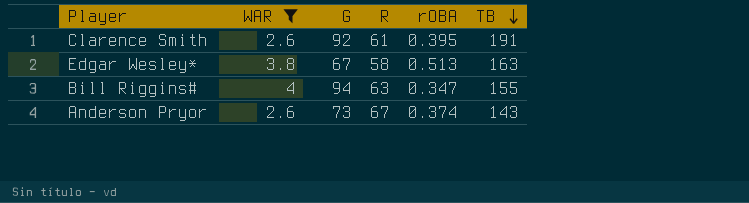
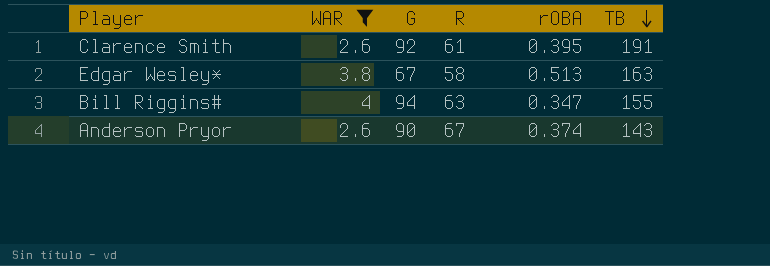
Anderson Pryor | G: 73 -> 90

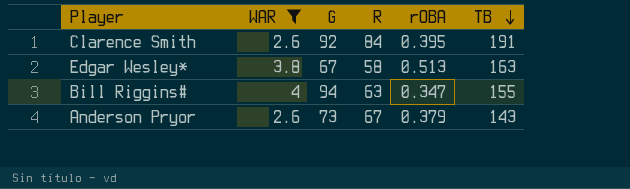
Clarence Smith | R: 61 -> 84
Anderson Pryor | G: 90 -> 73
Anderson Pryor | rOBA: 0.374 -> 0.379

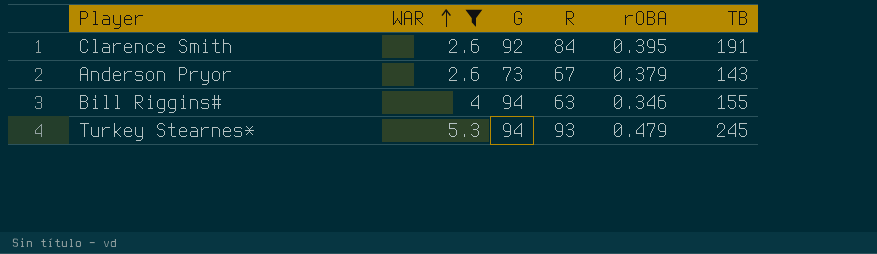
row order: TB descending -> WAR ascending
row Edgar Wesley*: 3.8 | 67 | 58 | 0.513 | 163 -> none
Bill Riggins# | rOBA: 0.347 -> 0.346
row Turkey Stearnes*: none -> 5.3 | 94 | 93 | 0.479 | 245

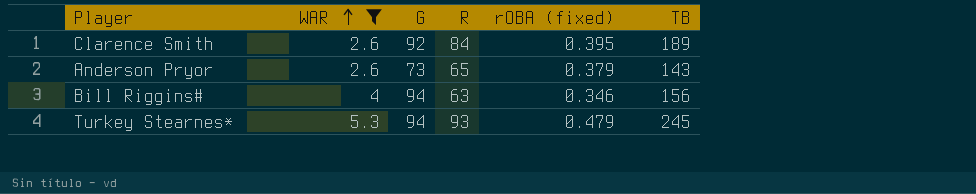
column name: rOBA -> rOBA (fixed)
Clarence Smith | TB: 191 -> 189
Anderson Pryor | R: 67 -> 65
Bill Riggins# | TB: 155 -> 156

